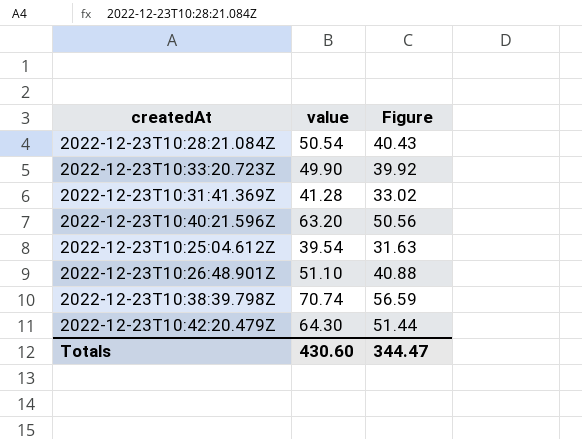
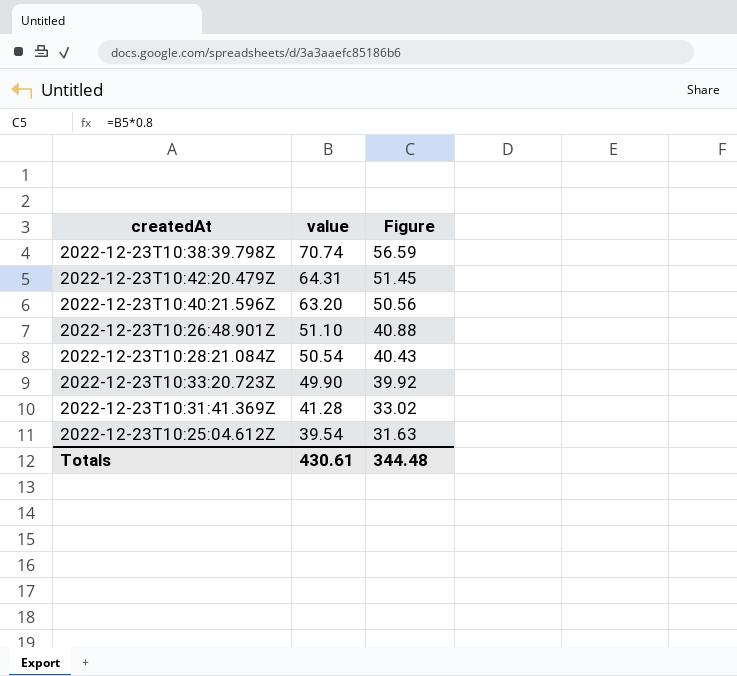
row order: none -> value descending
2022-12-23T10:42:20.479Z | value: 64.30 -> 64.31
2022-12-23T10:42:20.479Z | Figure: 51.44 -> 51.45
Totals | value: 430.60 -> 430.61
Totals | Figure: 344.47 -> 344.48

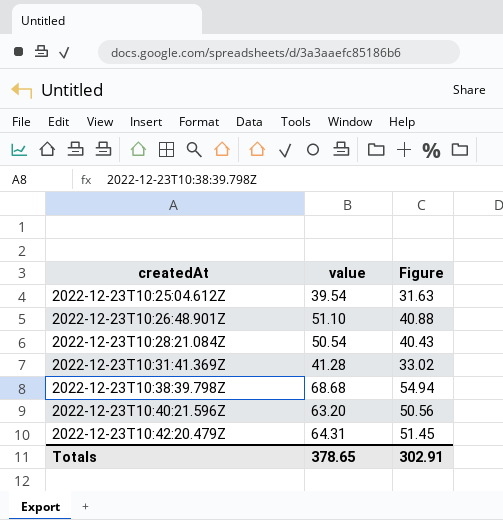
row order: value descending -> createdAt ascending
row 2022-12-23T10:33:20.723Z: 49.90 | 39.92 -> none
2022-12-23T10:38:39.798Z | value: 70.74 -> 68.68
2022-12-23T10:38:39.798Z | Figure: 56.59 -> 54.94
Totals | value: 430.61 -> 378.65
Totals | Figure: 344.48 -> 302.91

